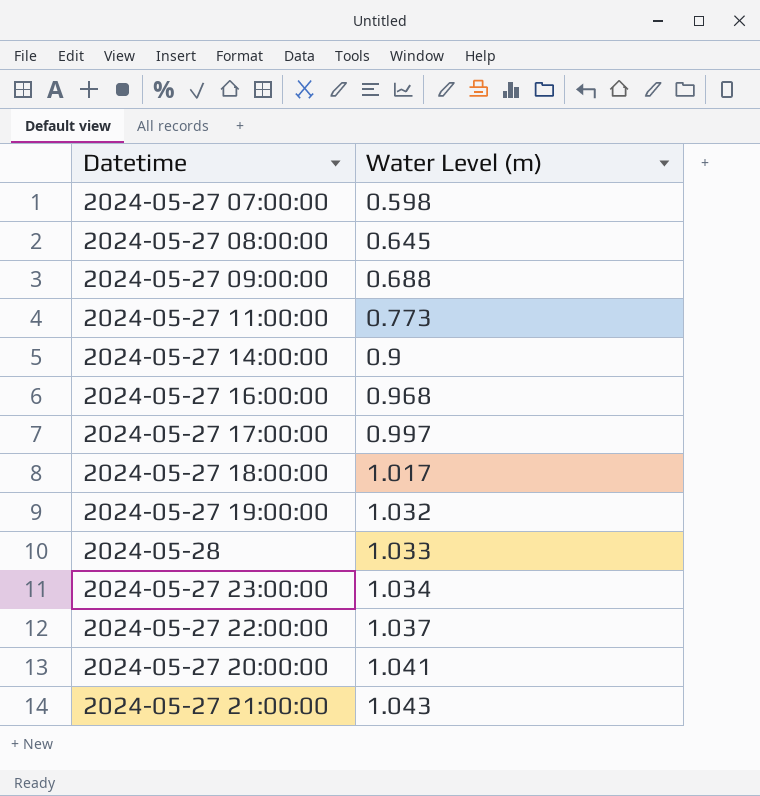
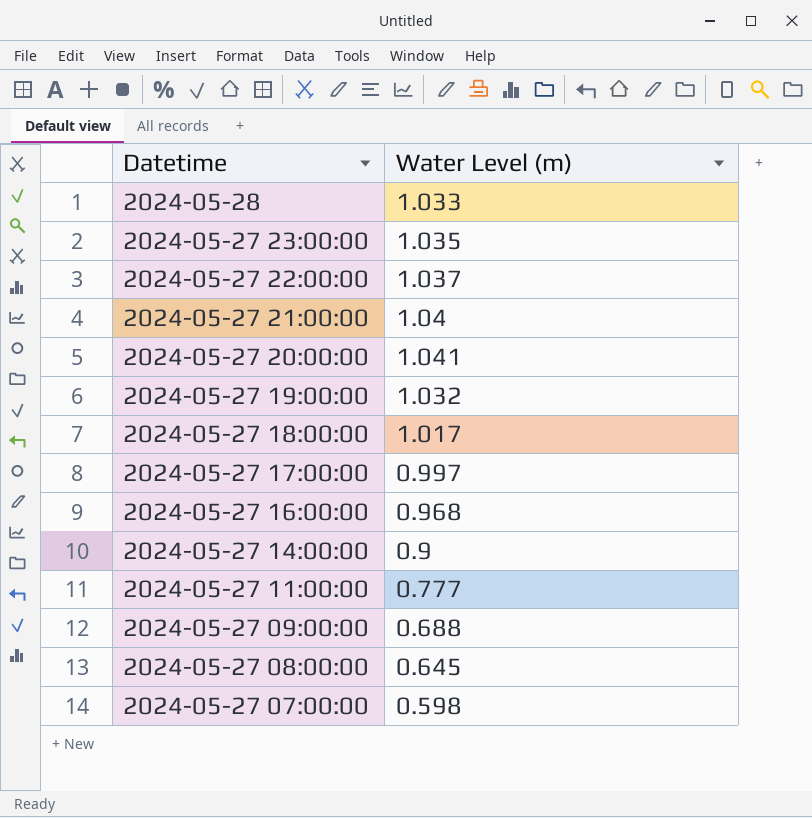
row order: Water Level (m) ascending -> Datetime descending
2024-05-27 23:00:00 | Water Level (m): 1.034 -> 1.035
2024-05-27 21:00:00 | Water Level (m): 1.043 -> 1.04
2024-05-27 11:00:00 | Water Level (m): 0.773 -> 0.777

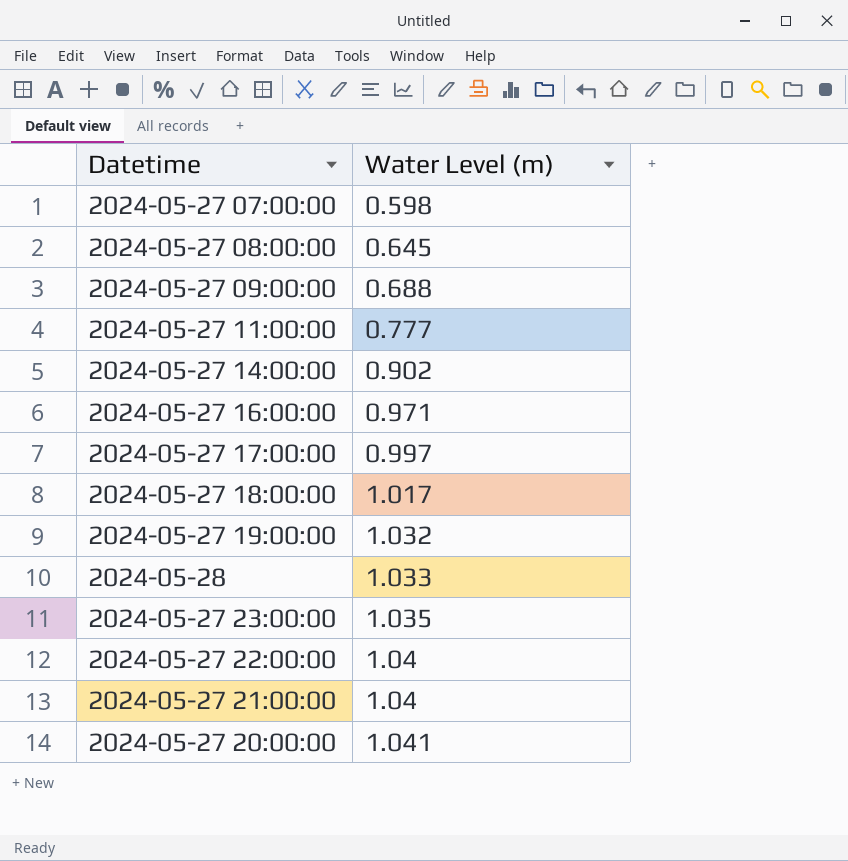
row order: Datetime descending -> Water Level (m) ascending
2024-05-27 14:00:00 | Water Level (m): 0.9 -> 0.902
2024-05-27 16:00:00 | Water Level (m): 0.968 -> 0.971
2024-05-27 22:00:00 | Water Level (m): 1.037 -> 1.04

